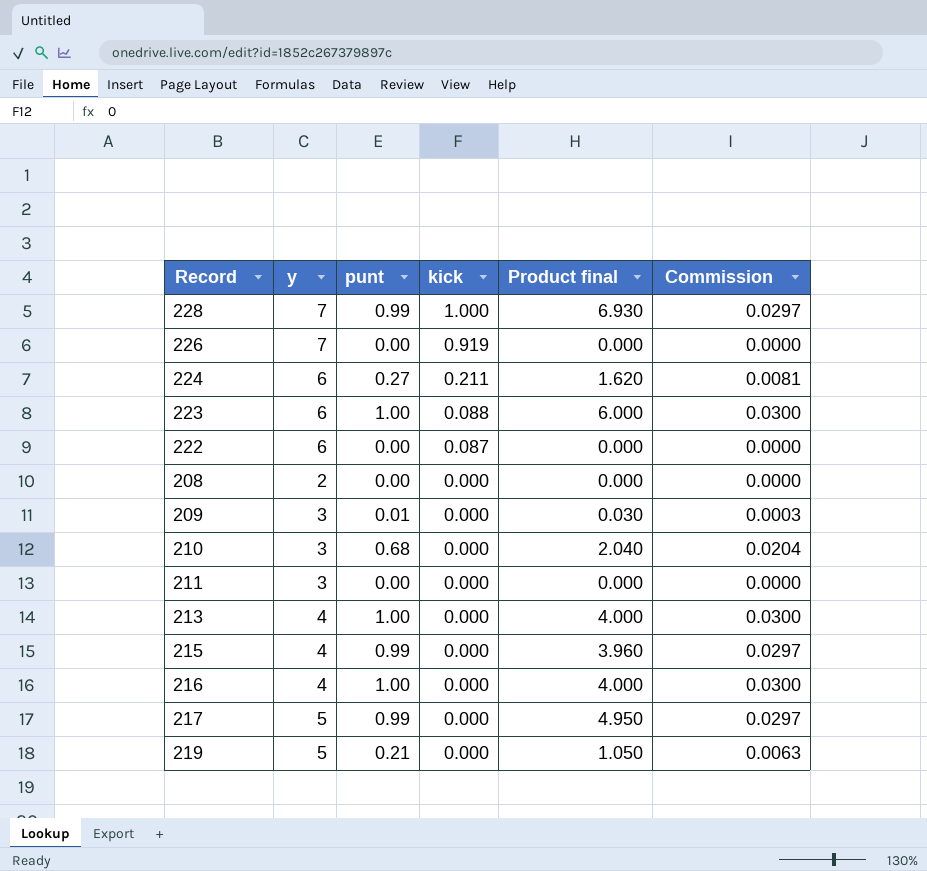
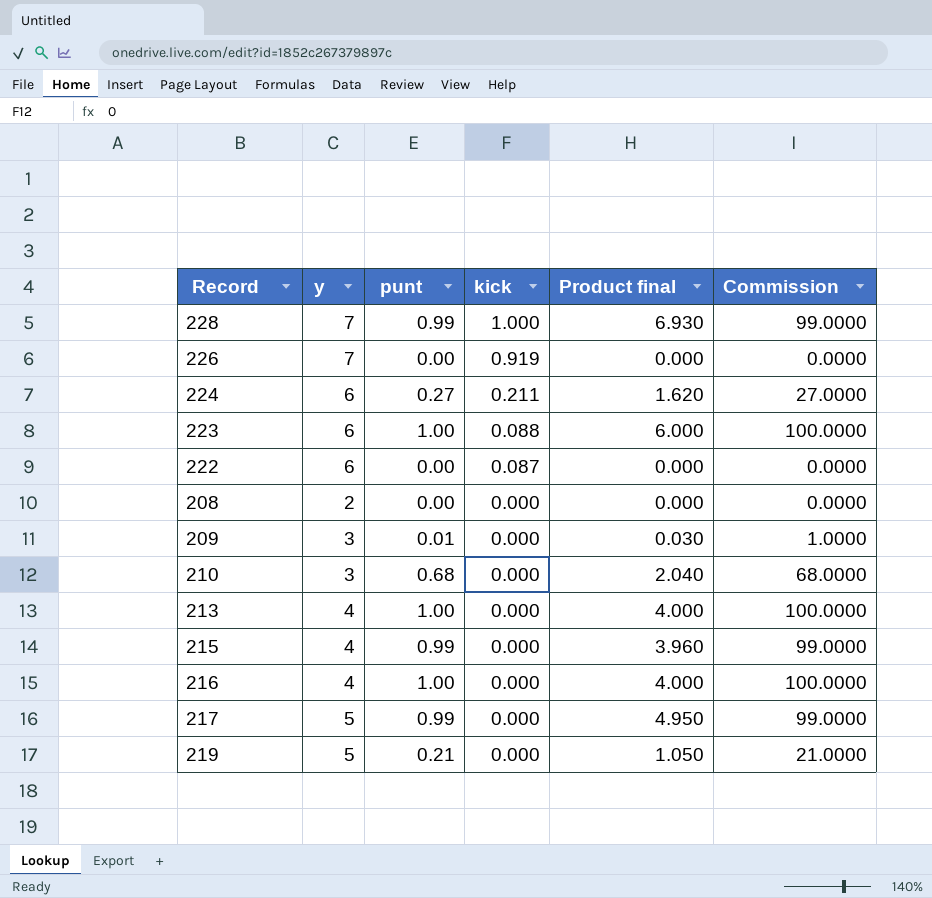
column Commission | formula: [punt] * 0.03 -> [punt] * 100
row 211: 3 | 0.00 | 0.000 | 0.000 | 0.0000 -> none

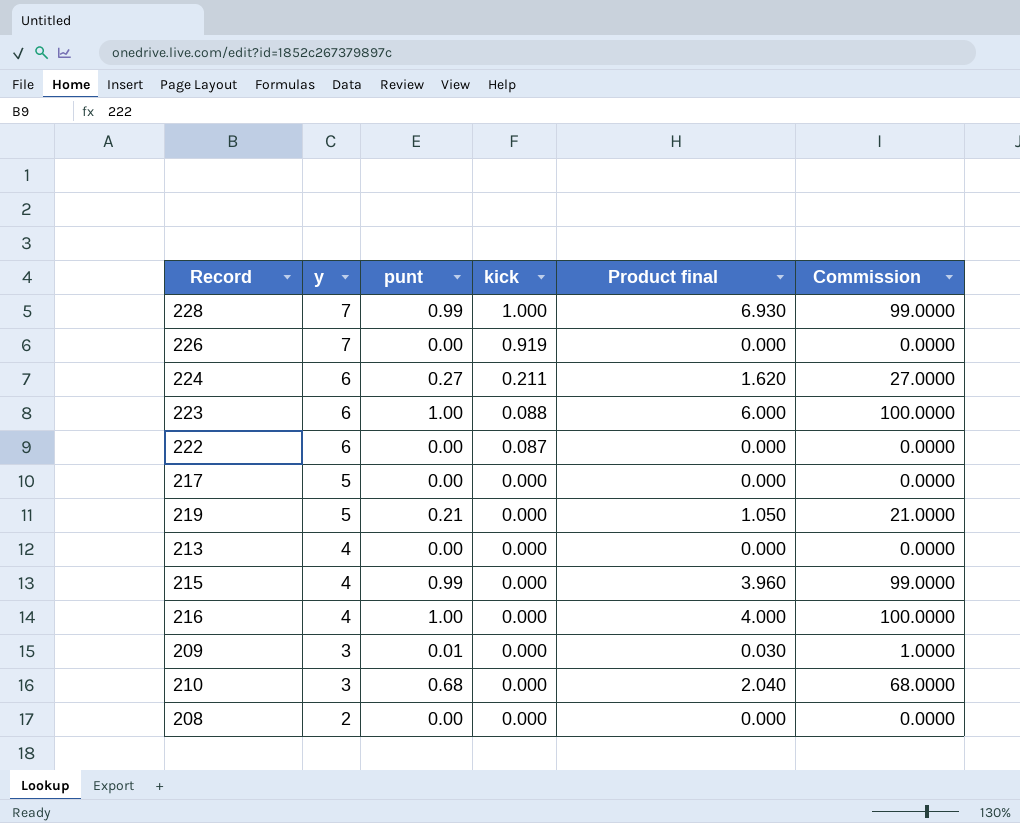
row order: kick descending -> y descending
217 | punt: 0.99 -> 0.00
217 | Product final: 4.950 -> 0.000
217 | Commission: 99.0000 -> 0.0000
213 | punt: 1.00 -> 0.00
213 | Product final: 4.000 -> 0.000
213 | Commission: 100.0000 -> 0.0000

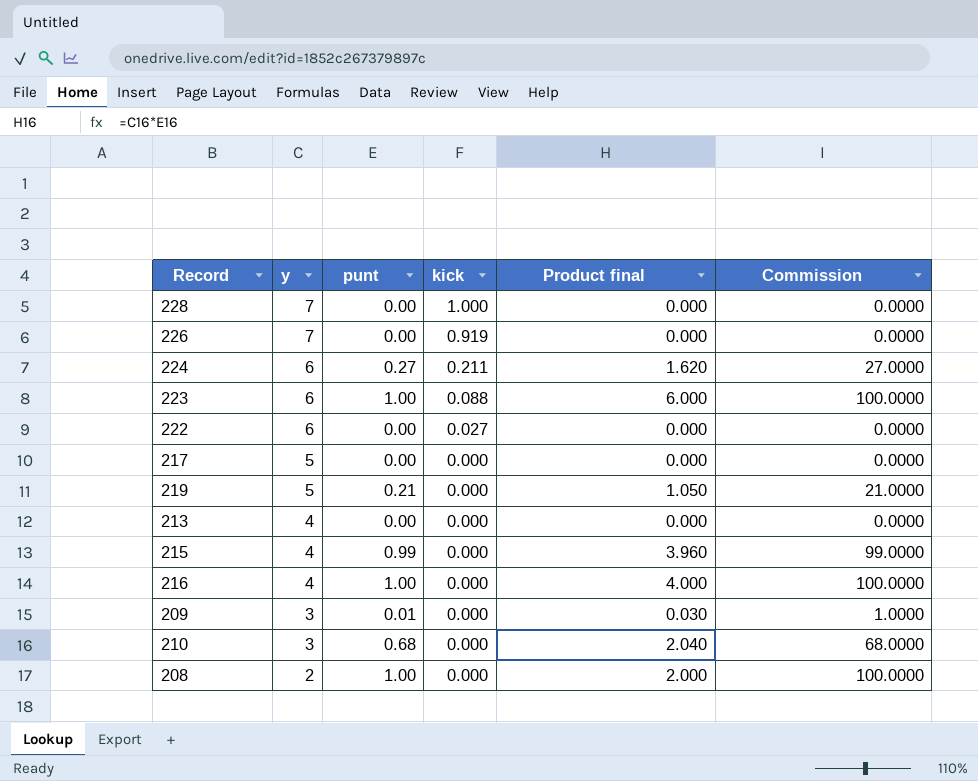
228 | punt: 0.99 -> 0.00
228 | Product final: 6.930 -> 0.000
228 | Commission: 99.0000 -> 0.0000
222 | kick: 0.087 -> 0.027
208 | punt: 0.00 -> 1.00
208 | Product final: 0.000 -> 2.000
208 | Commission: 0.0000 -> 100.0000

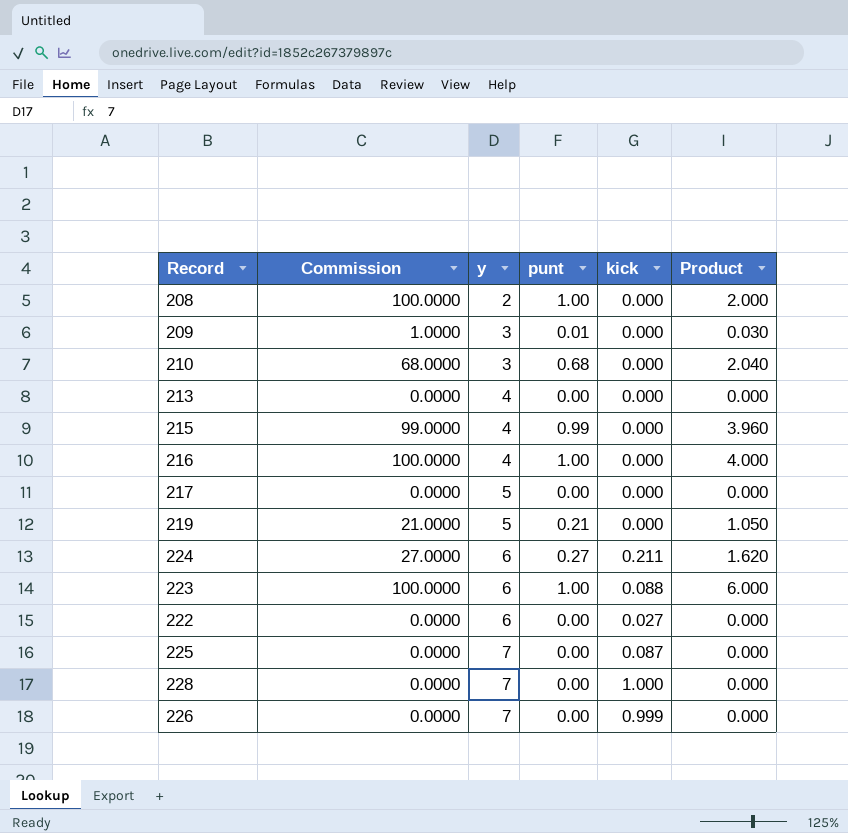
row order: y descending -> y ascending
column Commission | position: 6 -> 2
column name: Product final -> Product
row 225: none -> 0.0000 | 7 | 0.00 | 0.087 | 0.000
226 | kick: 0.919 -> 0.999

